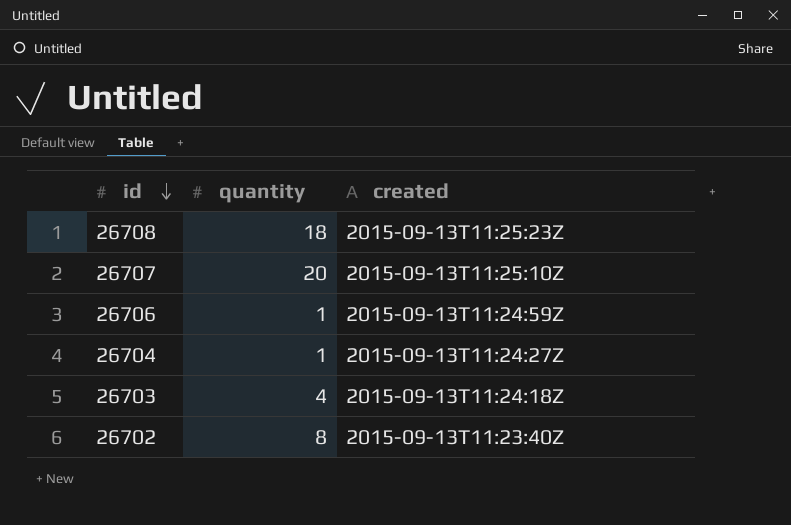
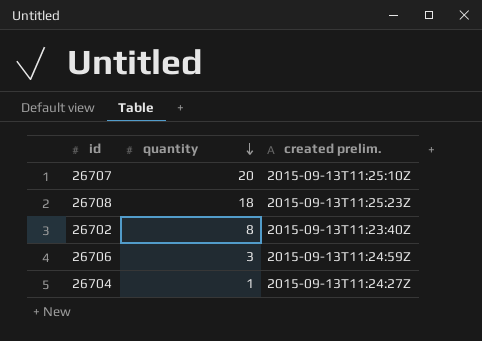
row order: id descending -> quantity descending
column name: created -> created prelim.
row 26703: 4 | 2015-09-13T11:24:18Z -> none
26706 | quantity: 1 -> 3

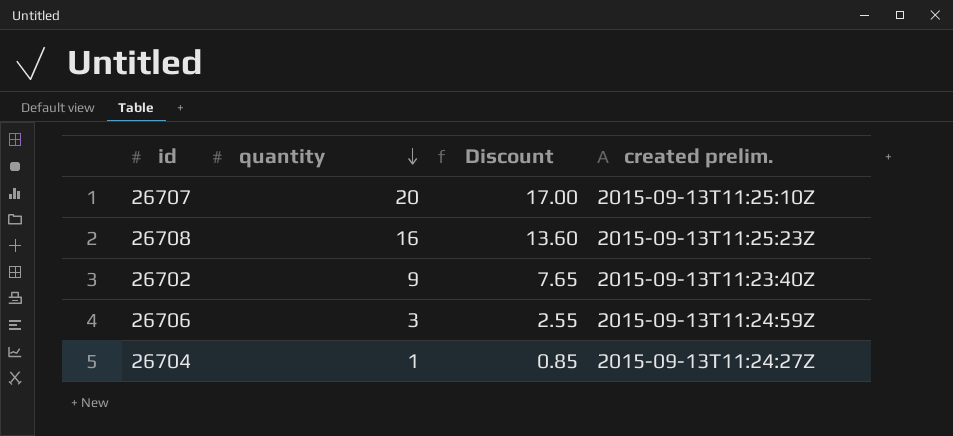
column Discount | formula: none -> [quantity] * 0.85
26708 | quantity: 18 -> 16
26702 | quantity: 8 -> 9

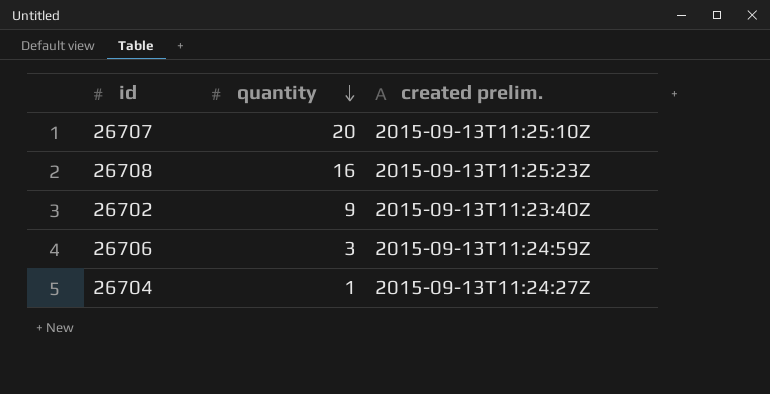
column Discount | formula: [quantity] * 0.85 -> none

